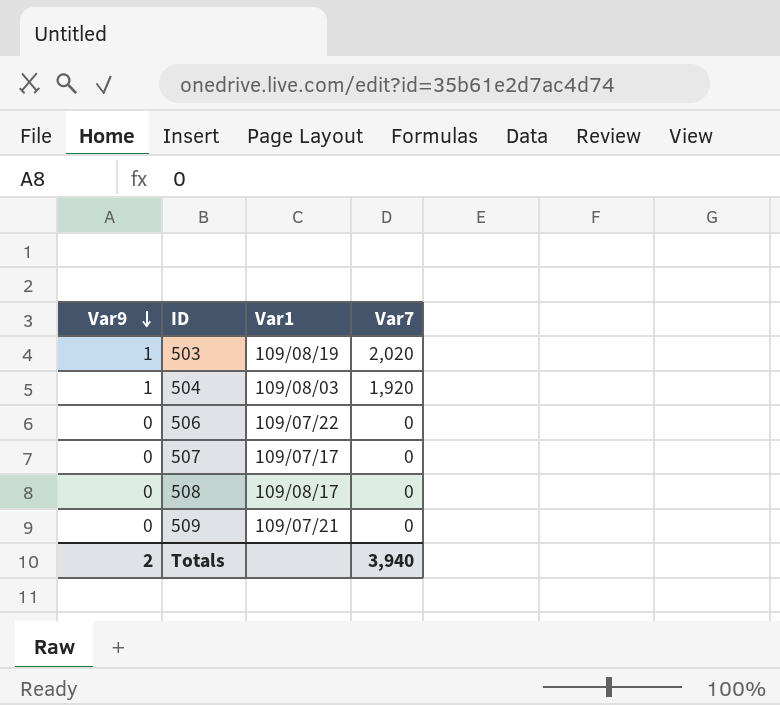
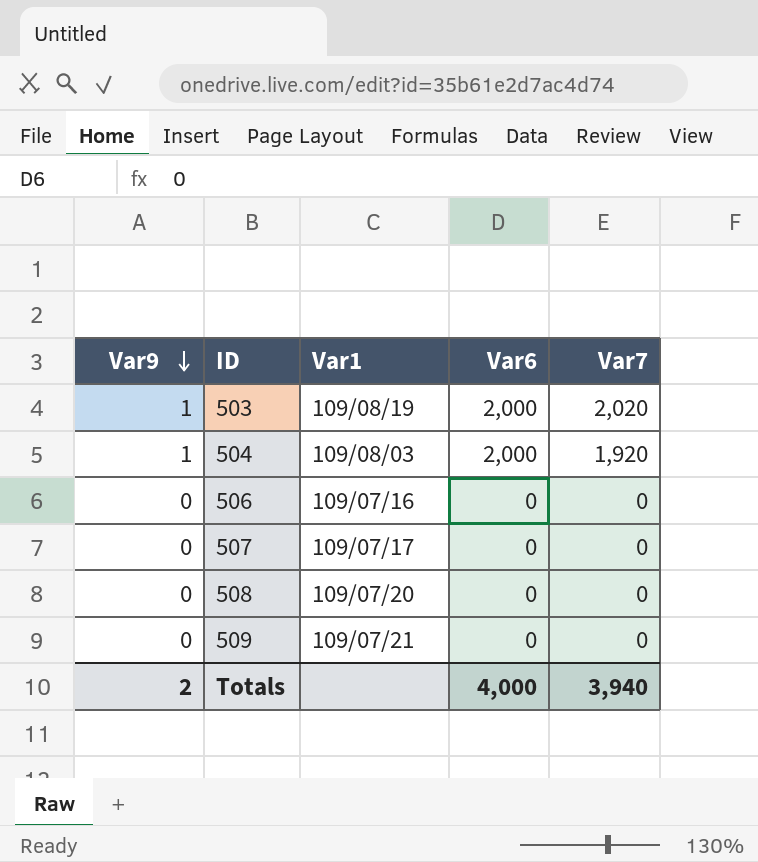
column Var6 | position: none -> 4
506 | Var1: 109/07/22 -> 109/07/16
508 | Var1: 109/08/17 -> 109/07/20

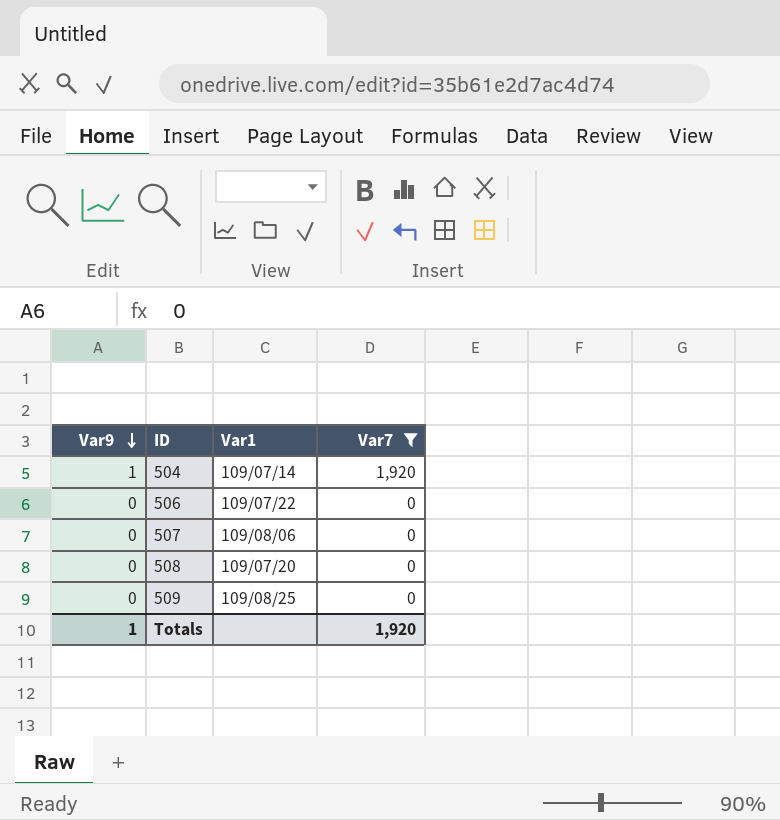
filter: none -> Var7 != 2,020
column Var6 | position: 4 -> none
504 | Var1: 109/08/03 -> 109/07/14
506 | Var1: 109/07/16 -> 109/07/22
507 | Var1: 109/07/17 -> 109/08/06
509 | Var1: 109/07/21 -> 109/08/25
Totals | Var9: 2 -> 1
Totals | Var7: 3,940 -> 1,920

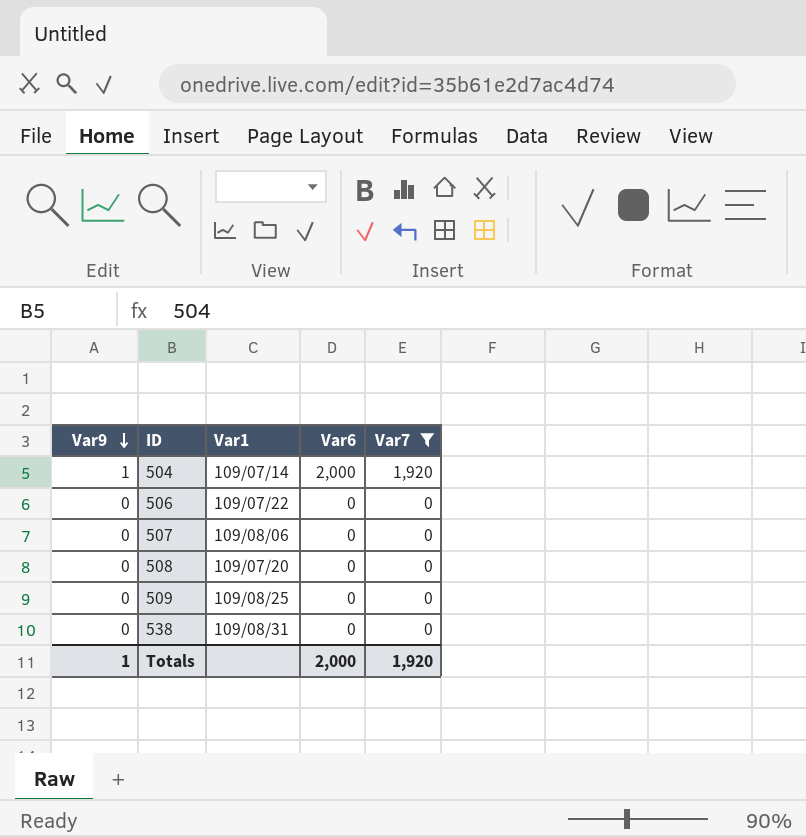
column Var6 | position: none -> 4
row 538: none -> 0 | 109/08/31 | 0 | 0

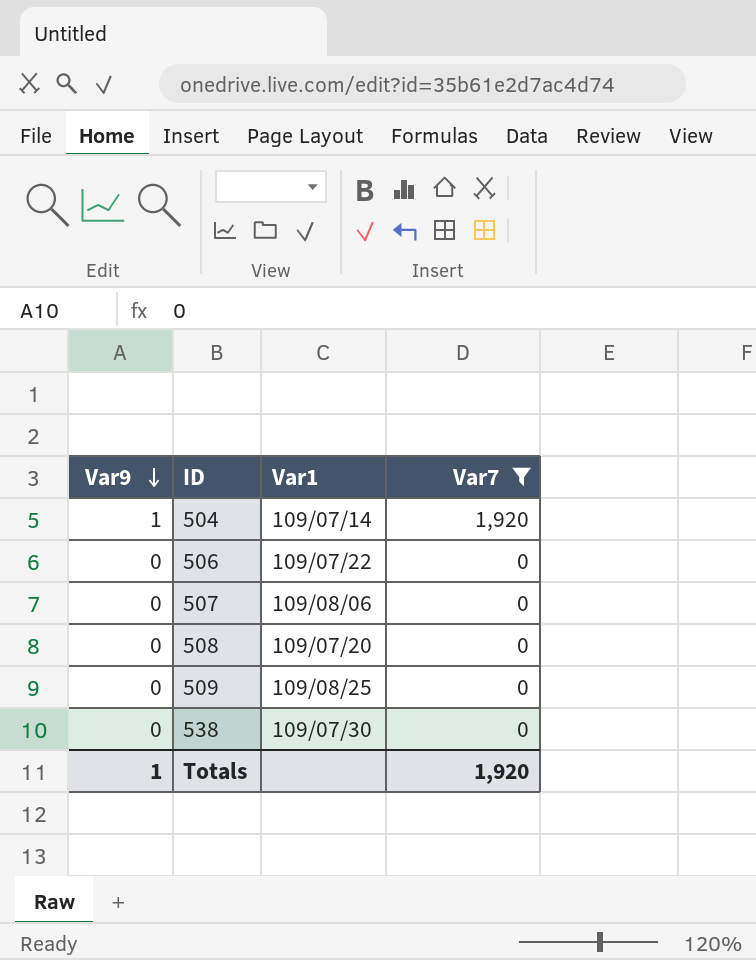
column Var6 | position: 4 -> none
538 | Var1: 109/08/31 -> 109/07/30

